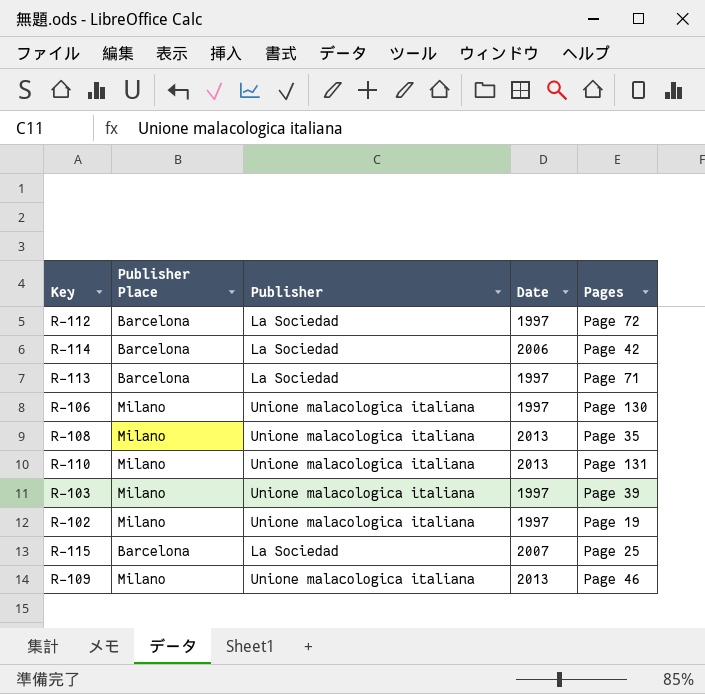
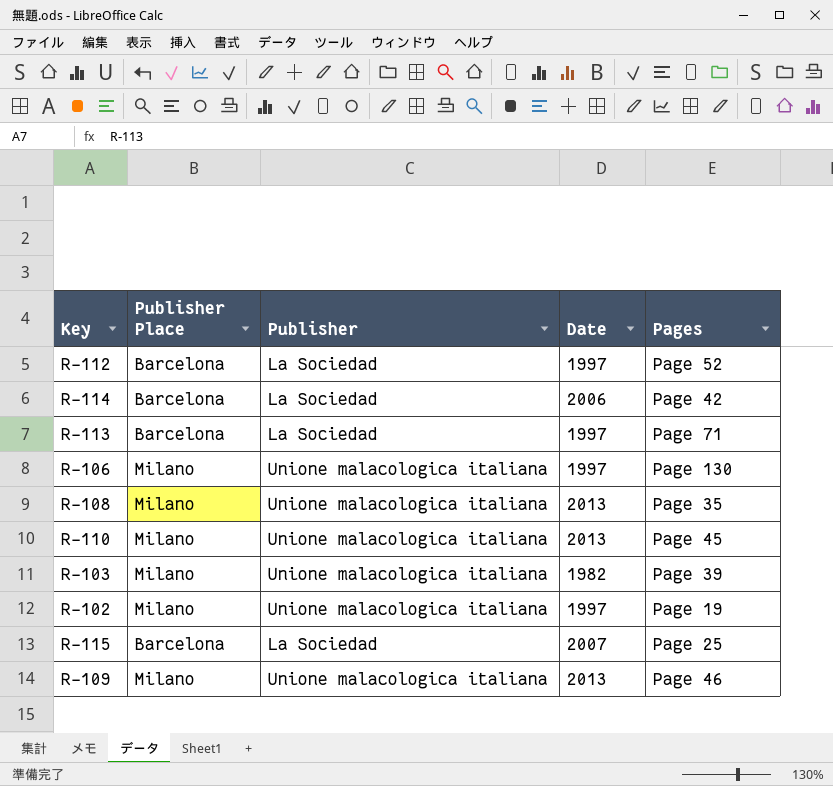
R-112 | Pages: Page 72 -> Page 52
R-110 | Pages: Page 131 -> Page 45
R-103 | Date: 1997 -> 1982

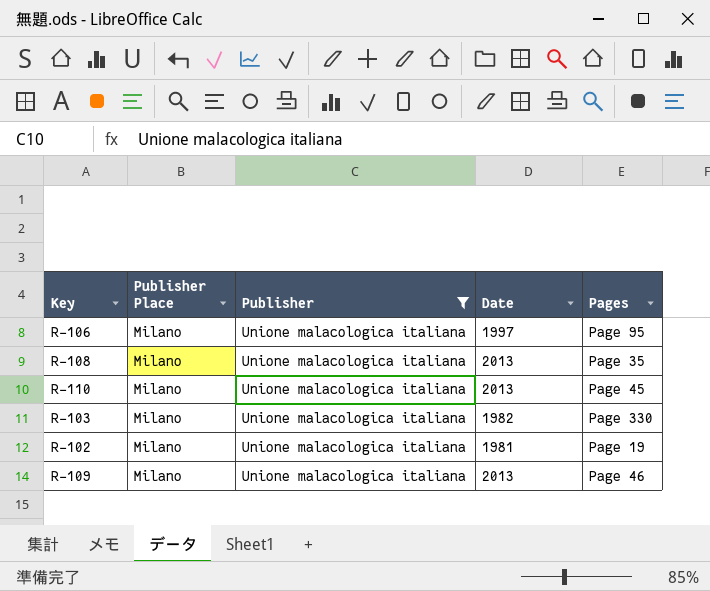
filter: none -> Publisher = Unione malacologica italiana
R-106 | Pages: Page 130 -> Page 95
R-103 | Pages: Page 39 -> Page 330
R-102 | Date: 1997 -> 1981

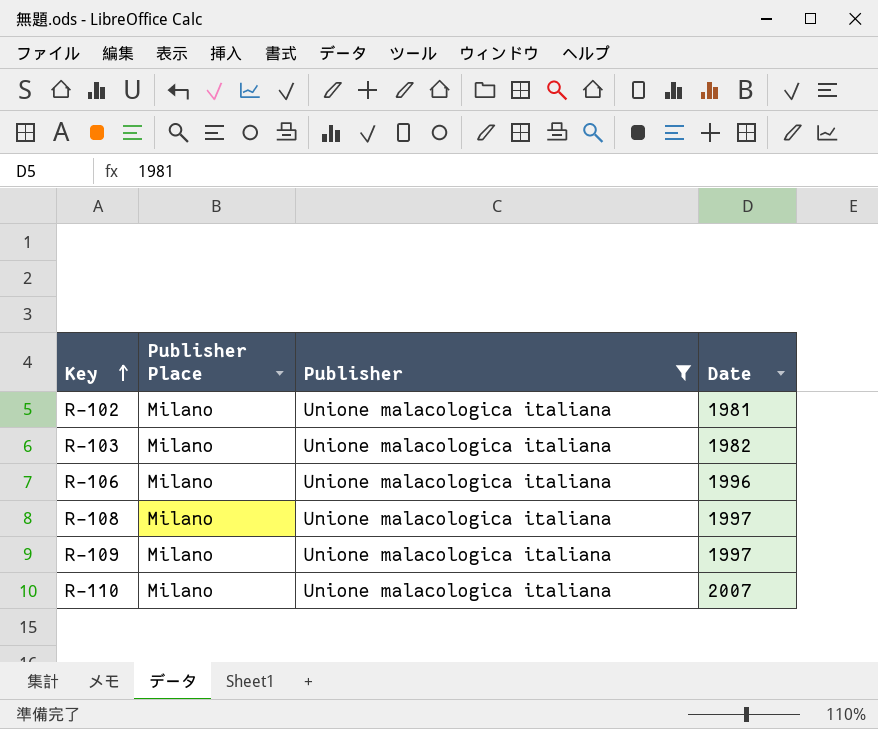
row order: none -> Key ascending
column Pages | position: 5 -> none
R-106 | Date: 1997 -> 1996
R-108 | Date: 2013 -> 1997
R-109 | Date: 2013 -> 1997
R-110 | Date: 2013 -> 2007

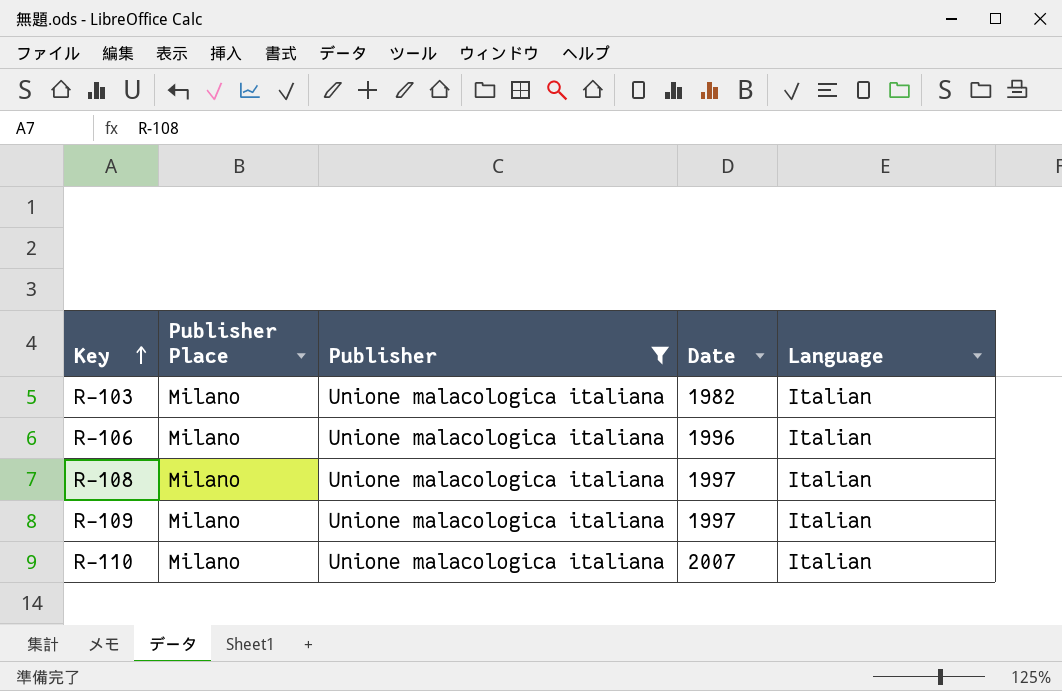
column Language | position: none -> 5
row R-102: Milano | Unione malacologica italiana | 1981 -> none

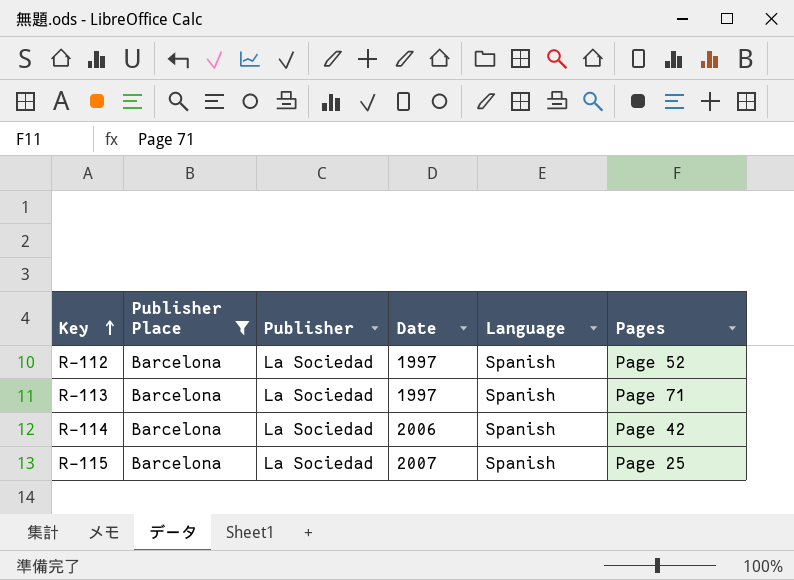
filter: Publisher = Unione malacologica italiana -> Publisher Place = Barcelona
column Pages | position: none -> 6

